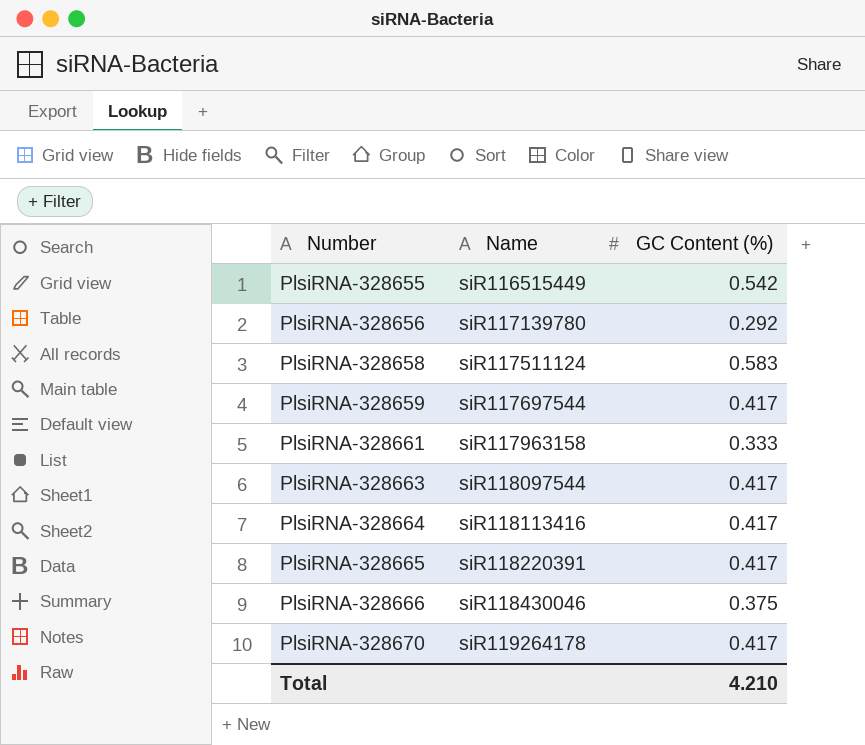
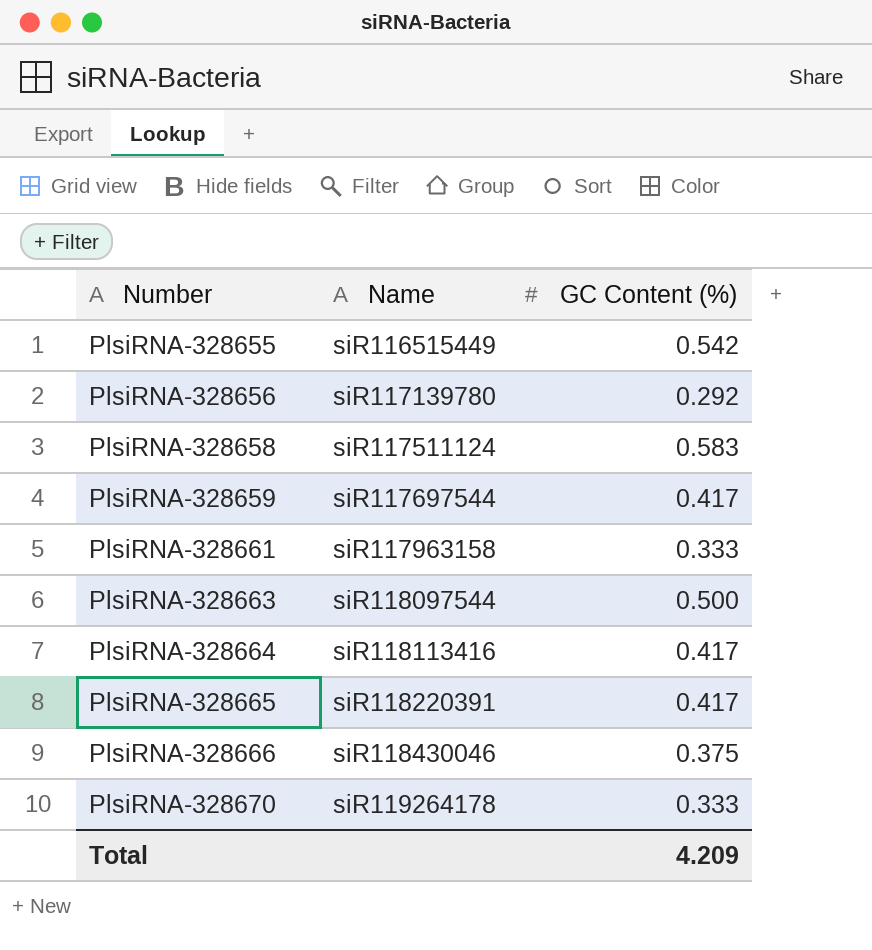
PlsiRNA-328663 | GC Content (%): 0.417 -> 0.500
PlsiRNA-328670 | GC Content (%): 0.417 -> 0.333
Total | GC Content (%): 4.210 -> 4.209

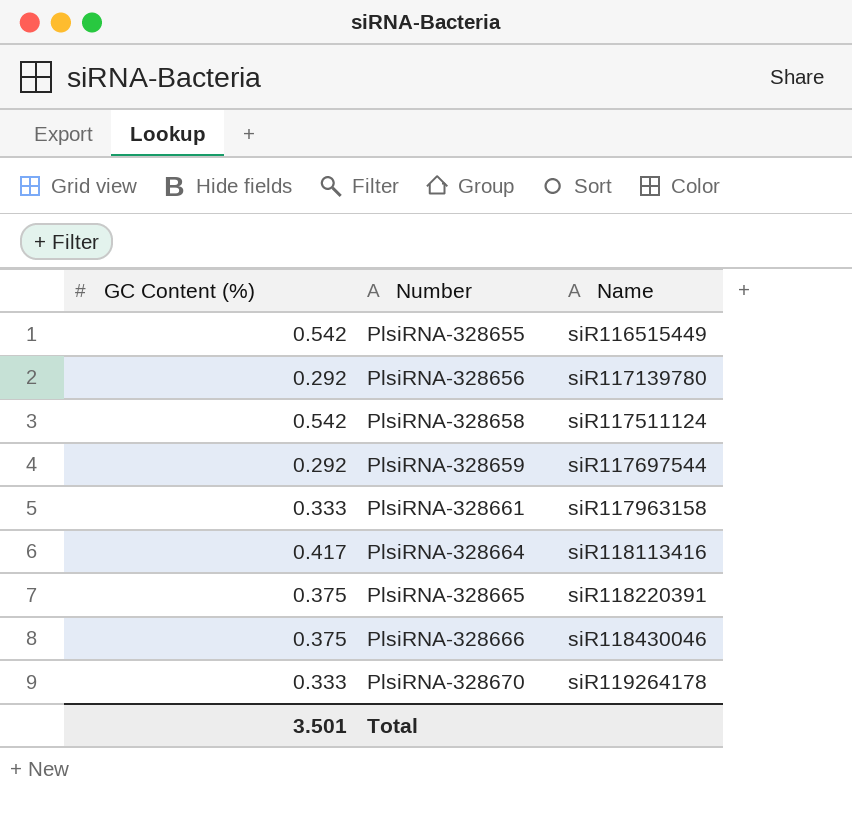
column GC Content (%) | position: 3 -> 1
row PlsiRNA-328663: siR118097544 | 0.500 -> none
PlsiRNA-328658 | GC Content (%): 0.583 -> 0.542
PlsiRNA-328659 | GC Content (%): 0.417 -> 0.292
PlsiRNA-328665 | GC Content (%): 0.417 -> 0.375
Total | GC Content (%): 4.209 -> 3.501

